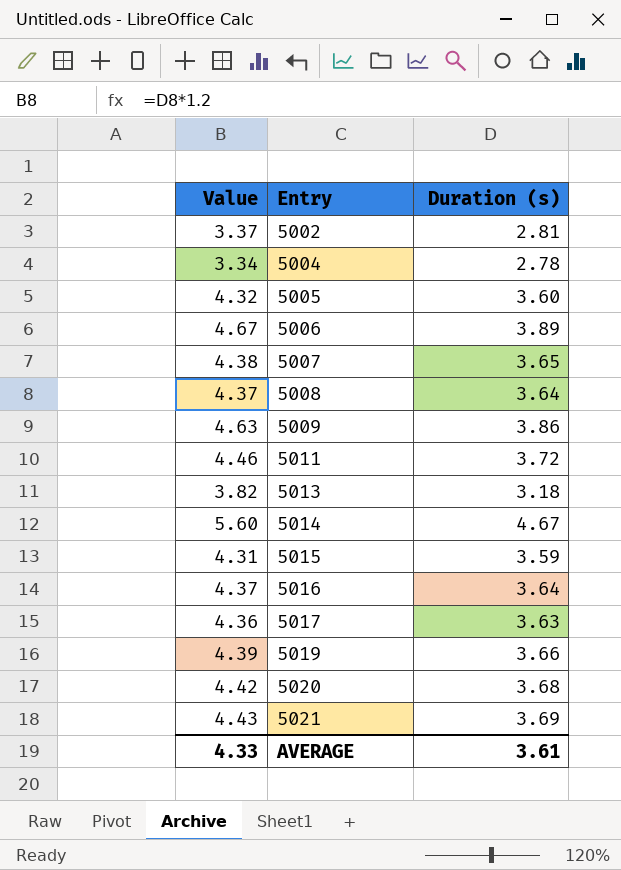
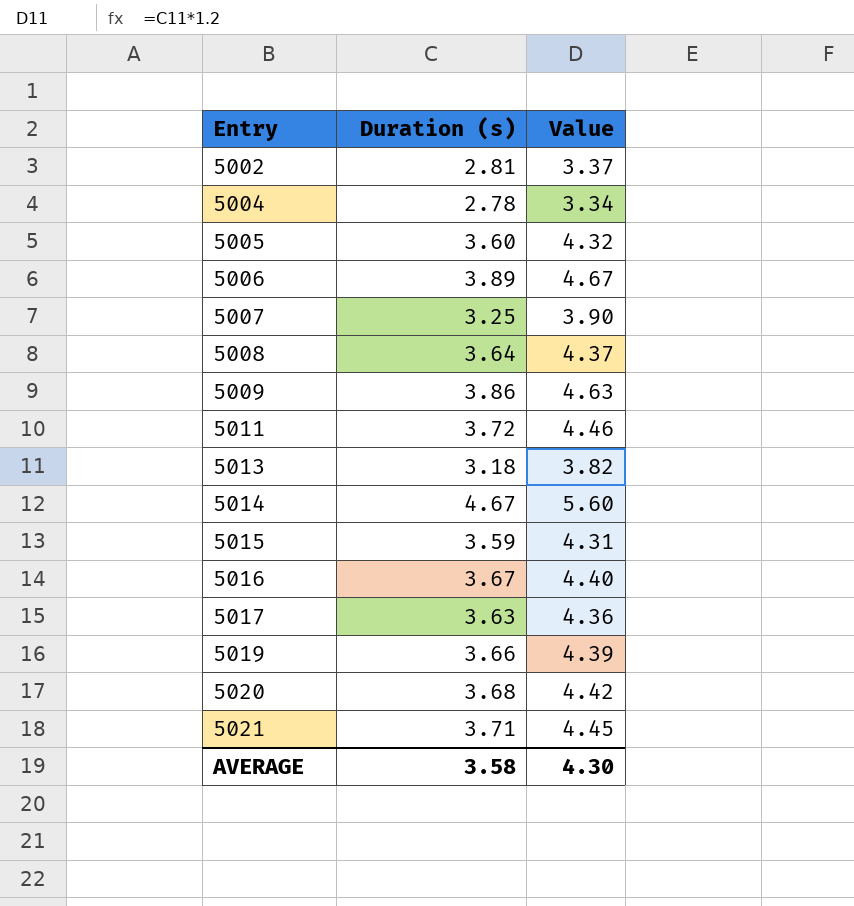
column Value | position: 1 -> 3
5007 | Duration (s): 3.65 -> 3.25
5007 | Value: 4.38 -> 3.90
5016 | Duration (s): 3.64 -> 3.67
5016 | Value: 4.37 -> 4.40
5021 | Duration (s): 3.69 -> 3.71
5021 | Value: 4.43 -> 4.45
AVERAGE | Duration (s): 3.61 -> 3.58
AVERAGE | Value: 4.33 -> 4.30

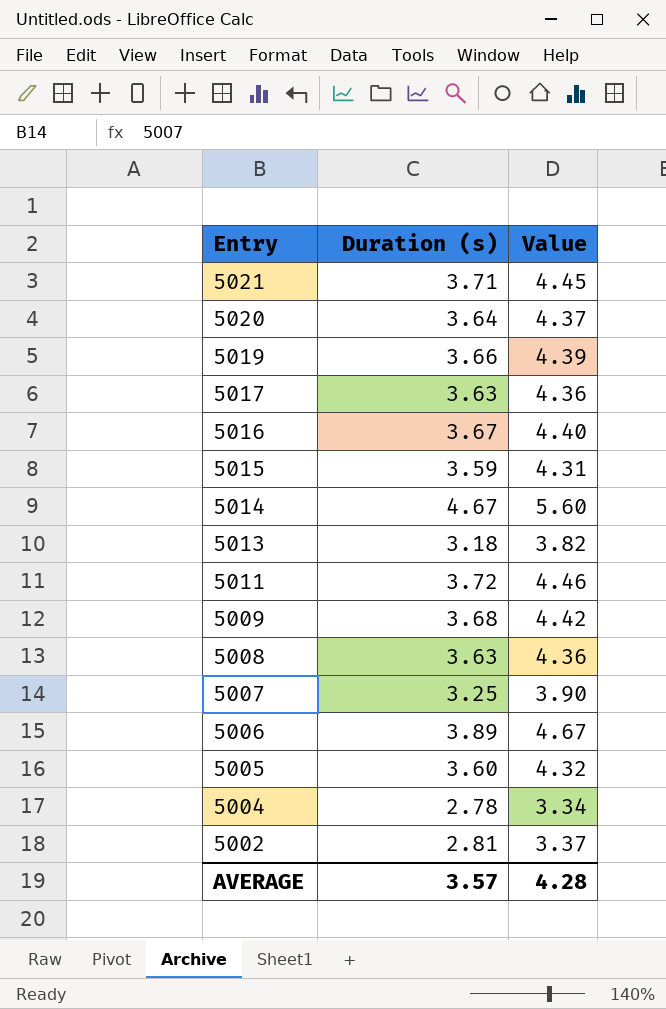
row order: Entry ascending -> Entry descending
5020 | Duration (s): 3.68 -> 3.64
5020 | Value: 4.42 -> 4.37
5009 | Duration (s): 3.86 -> 3.68
5009 | Value: 4.63 -> 4.42
5008 | Duration (s): 3.64 -> 3.63
5008 | Value: 4.37 -> 4.36
AVERAGE | Duration (s): 3.58 -> 3.57
AVERAGE | Value: 4.30 -> 4.28

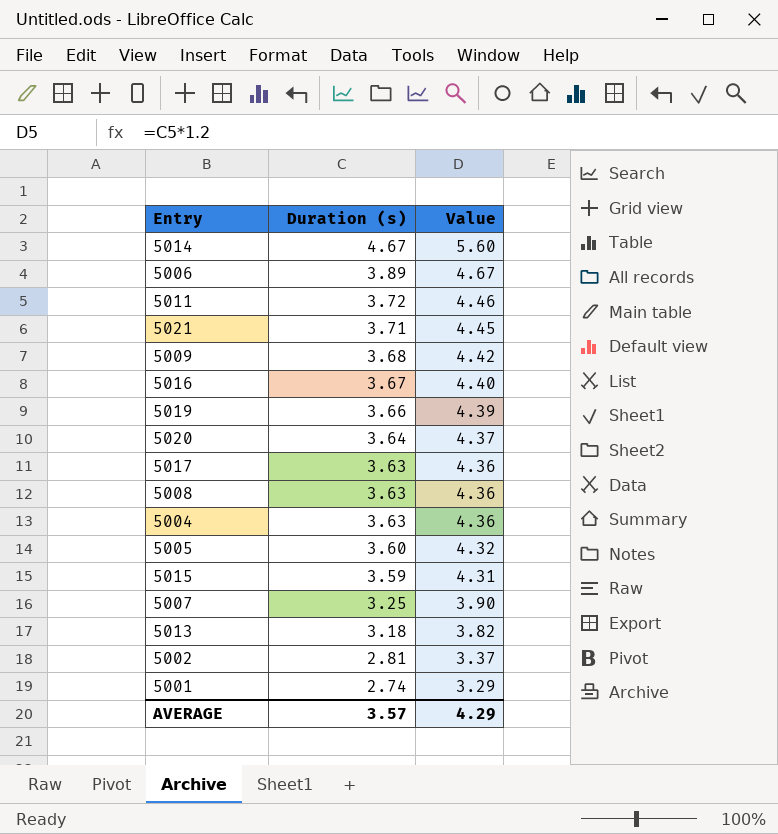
row order: Entry descending -> Duration (s) descending
5004 | Duration (s): 2.78 -> 3.63
5004 | Value: 3.34 -> 4.36
row 5001: none -> 2.74 | 3.29
AVERAGE | Value: 4.28 -> 4.29

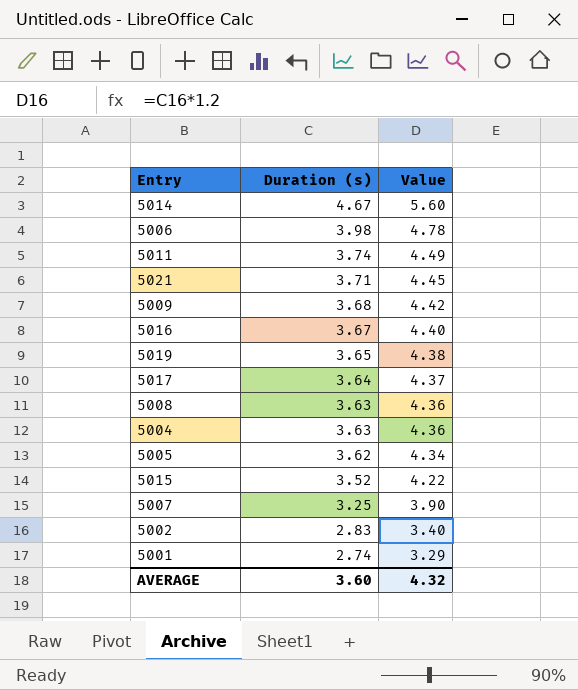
row 5020: 3.64 | 4.37 -> none
row 5013: 3.18 | 3.82 -> none
5006 | Duration (s): 3.89 -> 3.98
5006 | Value: 4.67 -> 4.78
5011 | Duration (s): 3.72 -> 3.74
5011 | Value: 4.46 -> 4.49
5019 | Duration (s): 3.66 -> 3.65
5019 | Value: 4.39 -> 4.38
5017 | Duration (s): 3.63 -> 3.64
5017 | Value: 4.36 -> 4.37
5005 | Duration (s): 3.60 -> 3.62
5005 | Value: 4.32 -> 4.34
5015 | Duration (s): 3.59 -> 3.52
5015 | Value: 4.31 -> 4.22
5002 | Duration (s): 2.81 -> 2.83
5002 | Value: 3.37 -> 3.40
AVERAGE | Duration (s): 3.57 -> 3.60
AVERAGE | Value: 4.29 -> 4.32

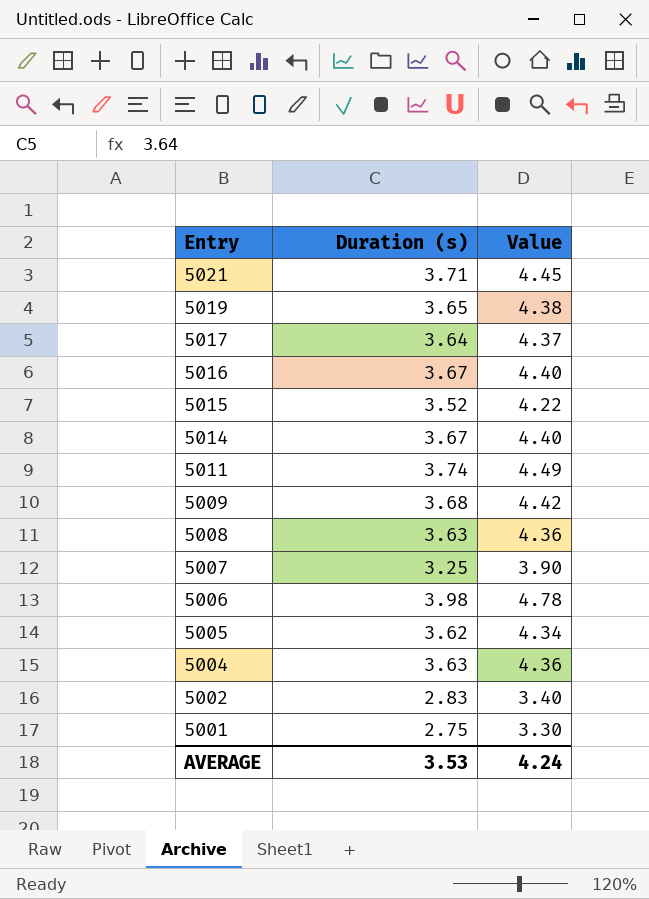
row order: Duration (s) descending -> Entry descending
5014 | Duration (s): 4.67 -> 3.67
5014 | Value: 5.60 -> 4.40
5001 | Duration (s): 2.74 -> 2.75
5001 | Value: 3.29 -> 3.30
AVERAGE | Duration (s): 3.60 -> 3.53
AVERAGE | Value: 4.32 -> 4.24

